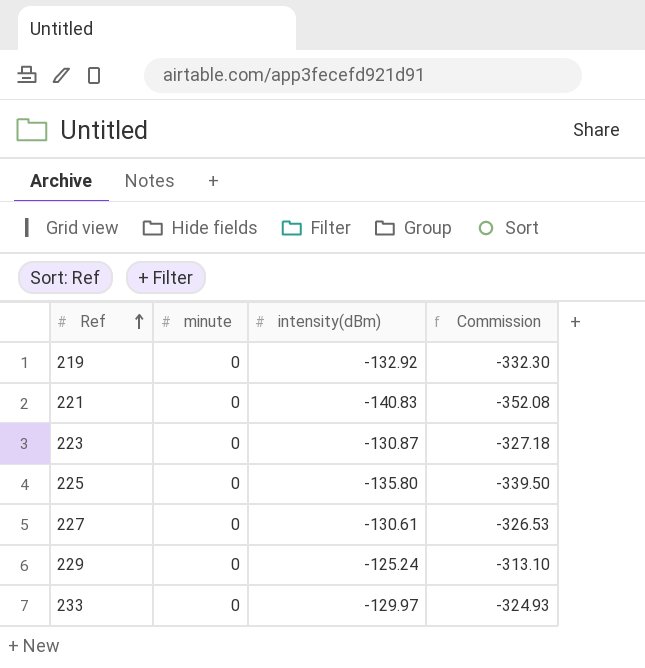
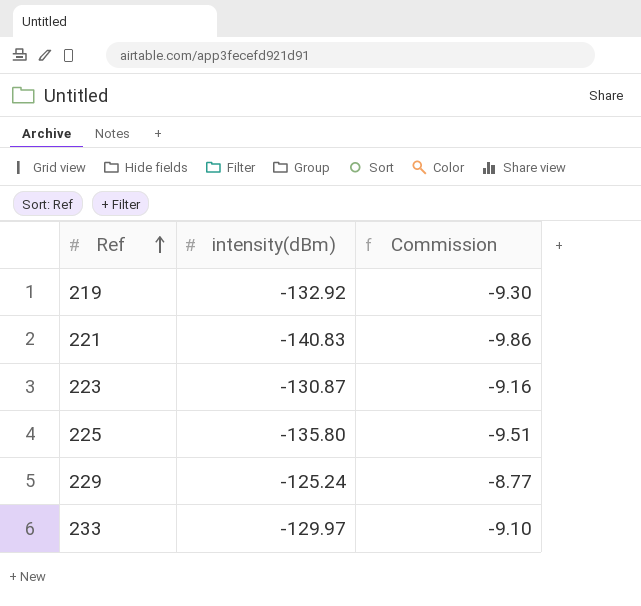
column minute | position: 2 -> none
column Commission | formula: [intensity(dBm)] * 2.5 -> [intensity(dBm)] * 0.07
row 227: 0 | -130.61 | -326.53 -> none

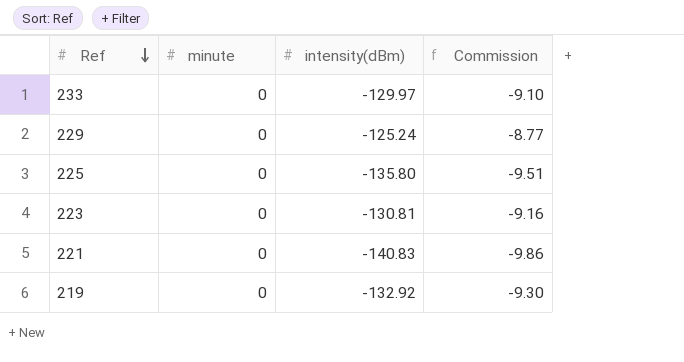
row order: Ref ascending -> Ref descending
column minute | position: none -> 2
223 | intensity(dBm): -130.87 -> -130.81

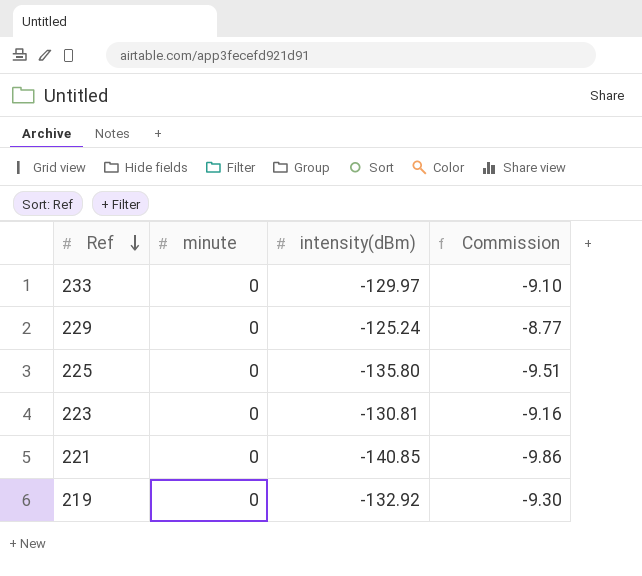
221 | intensity(dBm): -140.83 -> -140.85

